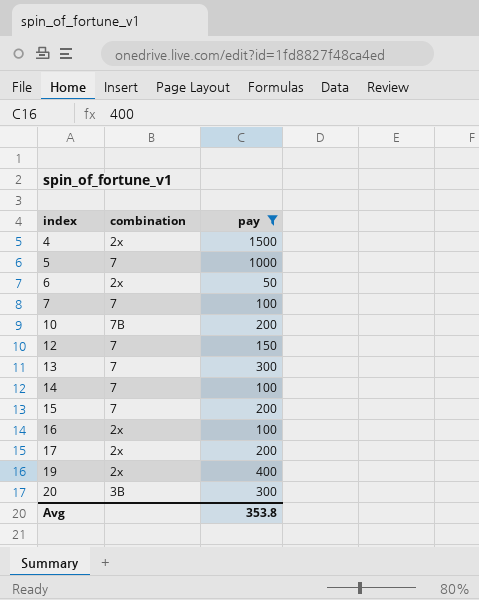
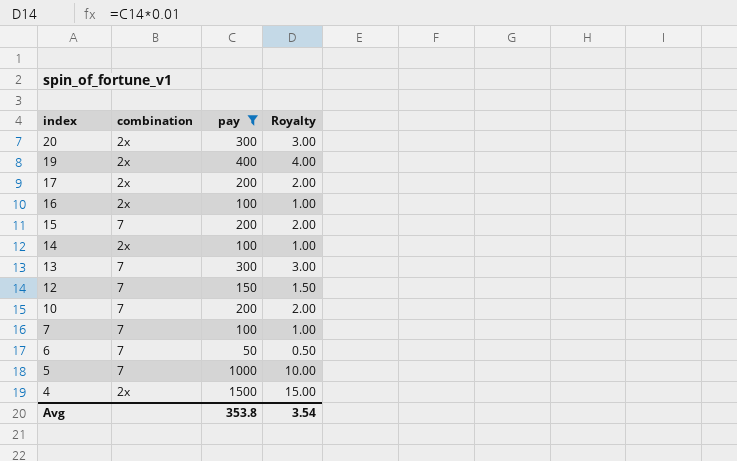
row order: index ascending -> index descending
column Royalty | formula: none -> [pay] * 0.01
20 | combination: 3B -> 2x
14 | combination: 7 -> 2x
10 | combination: 7B -> 7
6 | combination: 2x -> 7

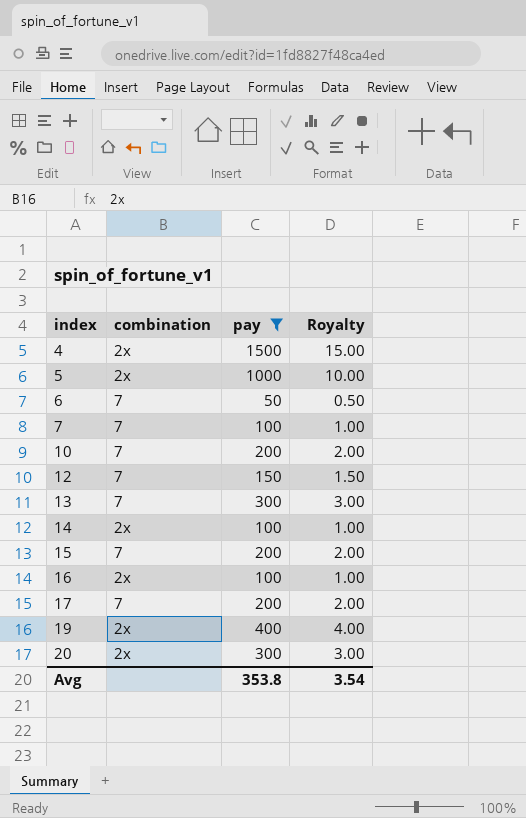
row order: index descending -> index ascending
5 | combination: 7 -> 2x
17 | combination: 2x -> 7

